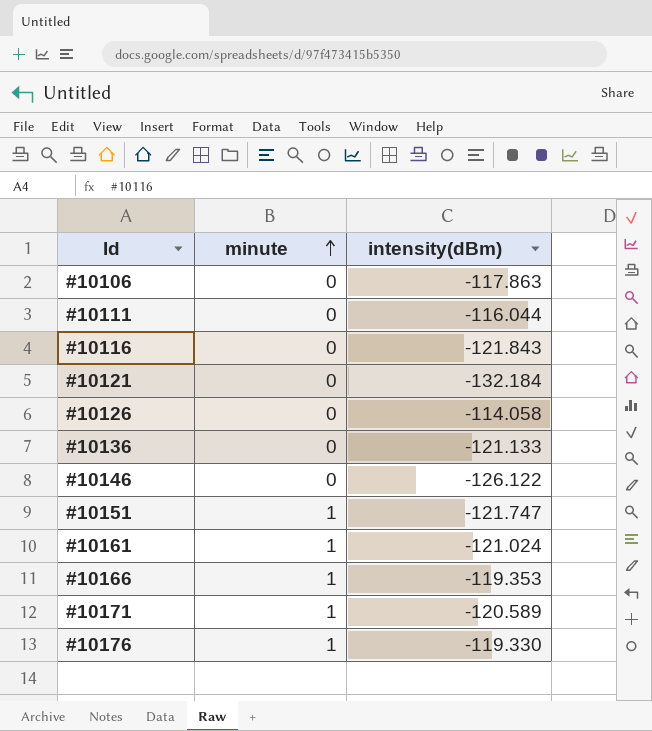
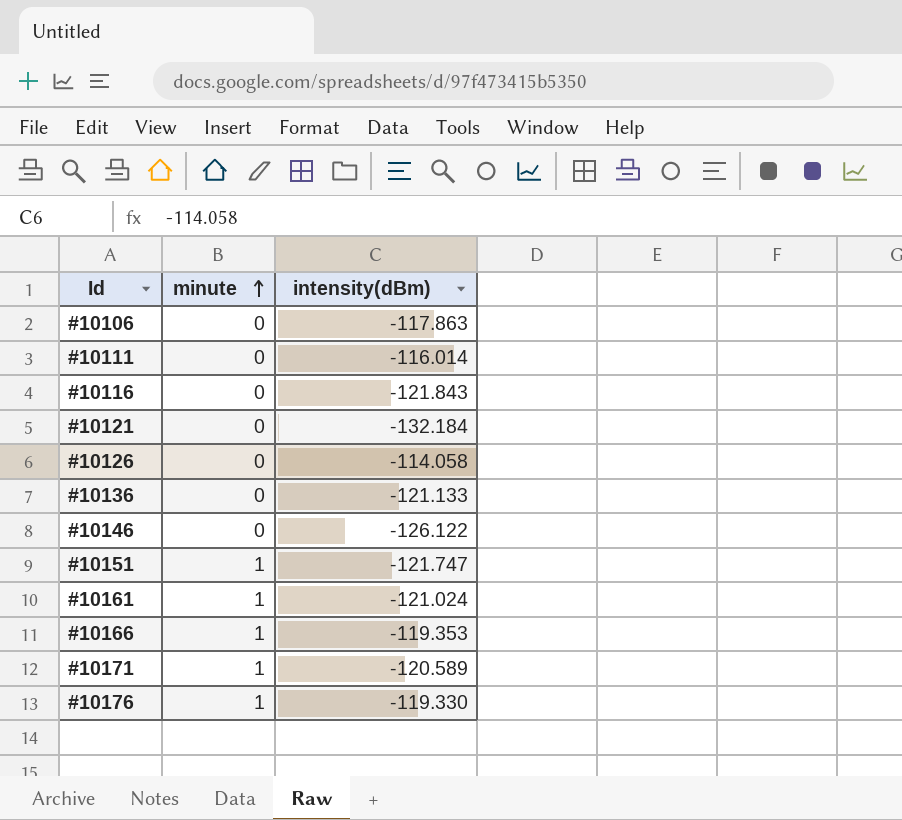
#10111 | intensity(dBm): -116.044 -> -116.014

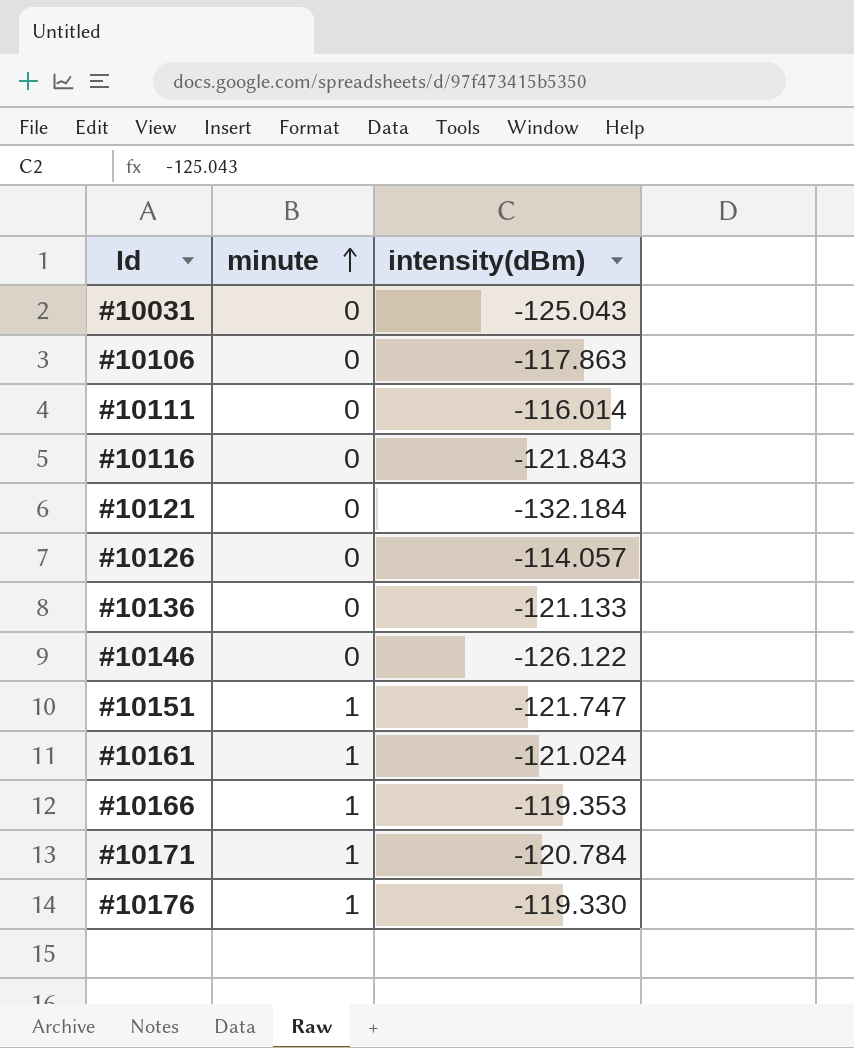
row #10031: none -> 0 | -125.043
#10126 | intensity(dBm): -114.058 -> -114.057
#10171 | intensity(dBm): -120.589 -> -120.784

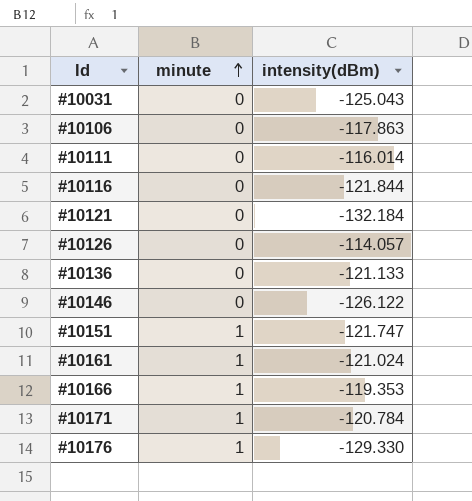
#10116 | intensity(dBm): -121.843 -> -121.844
#10176 | intensity(dBm): -119.330 -> -129.330

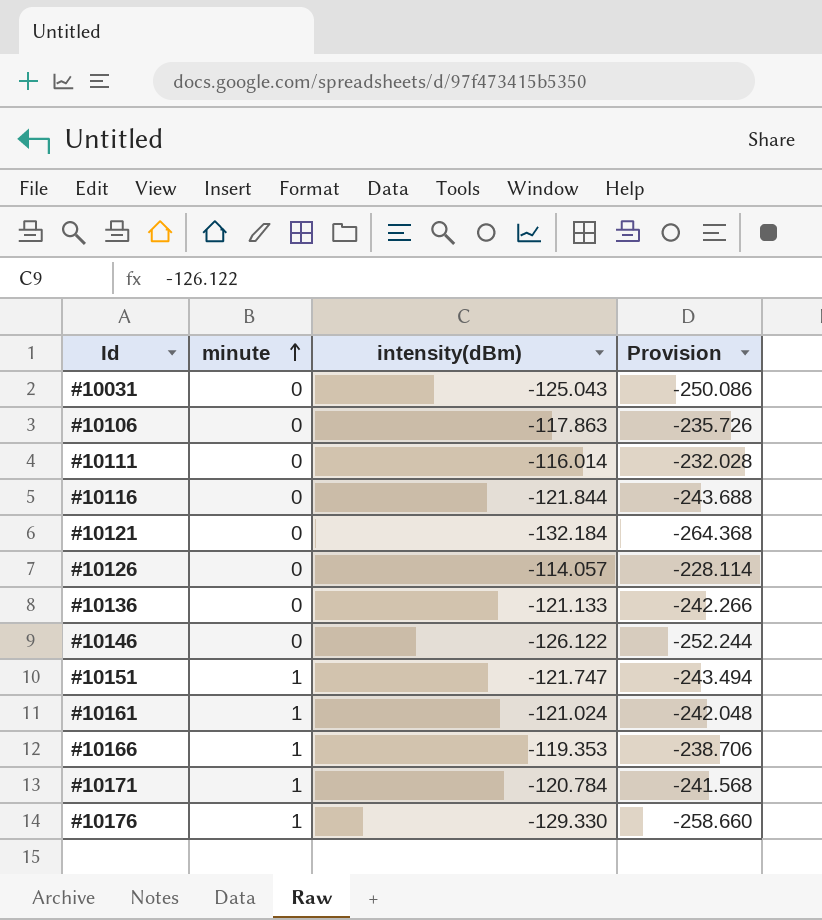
column Provision | formula: none -> [intensity(dBm)] * 2

